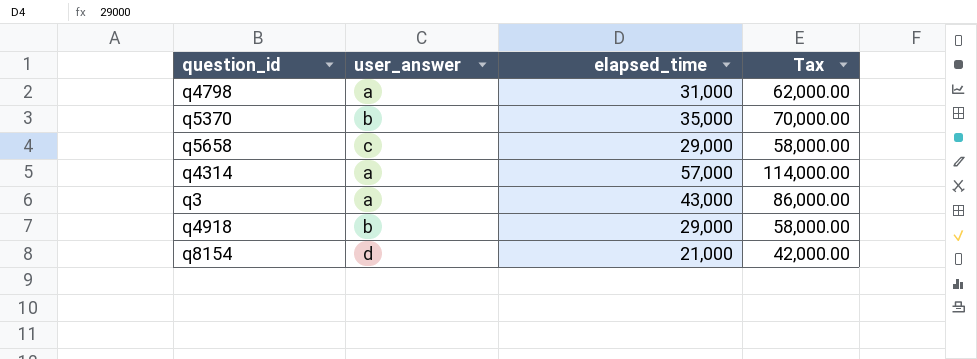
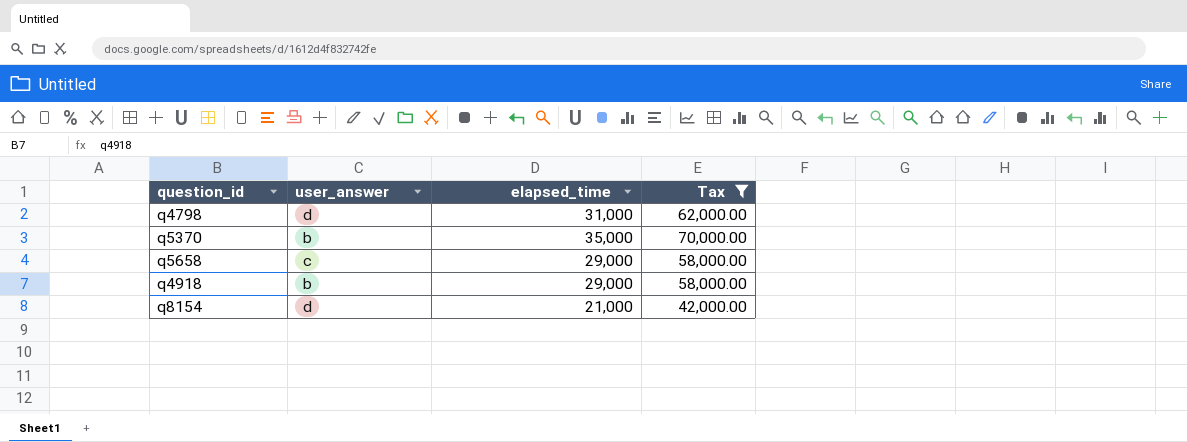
filter: none -> Tax <= 70,000.00
q4798 | user_answer: a -> d

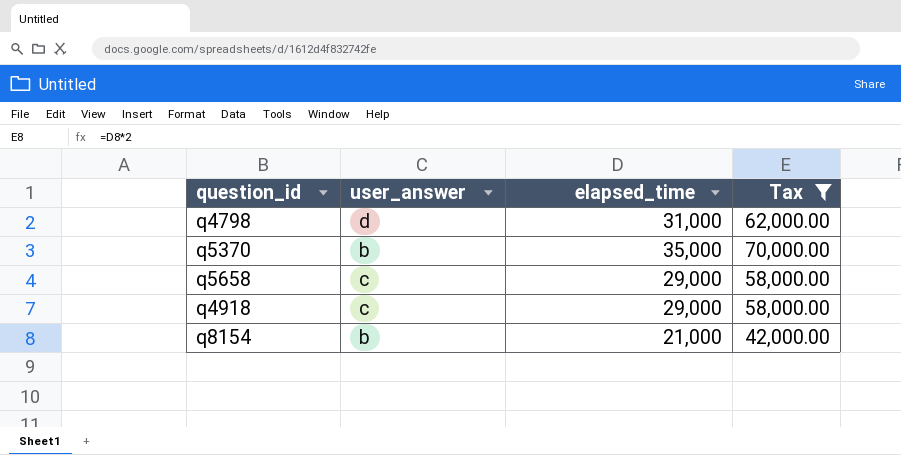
q4918 | user_answer: b -> c
q8154 | user_answer: d -> b

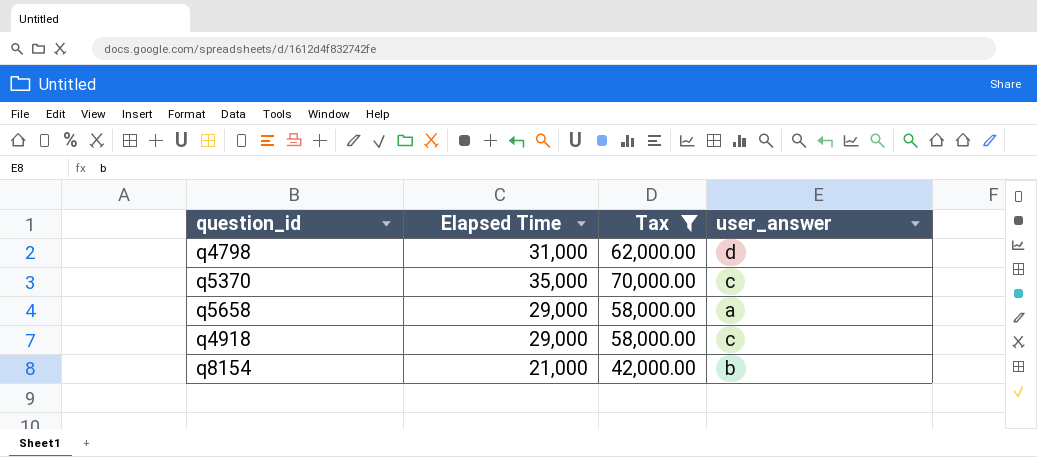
column name: elapsed_time -> Elapsed Time
column user_answer | position: 2 -> 4
q5370 | user_answer: b -> c
q5658 | user_answer: c -> a

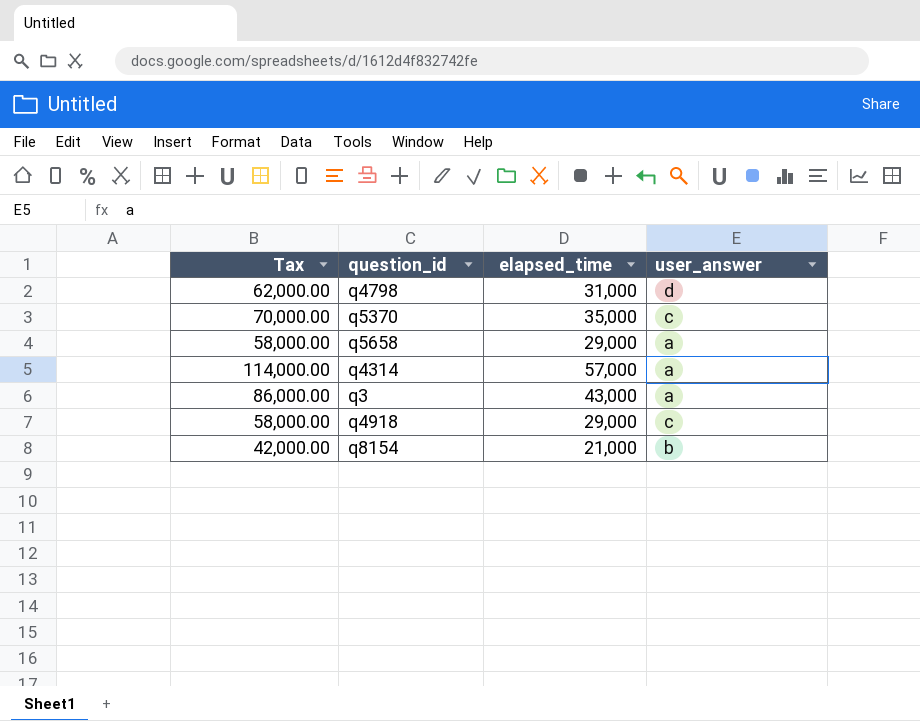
filter: Tax <= 70,000.00 -> none
column Tax | position: 3 -> 1
column name: Elapsed Time -> elapsed_time

